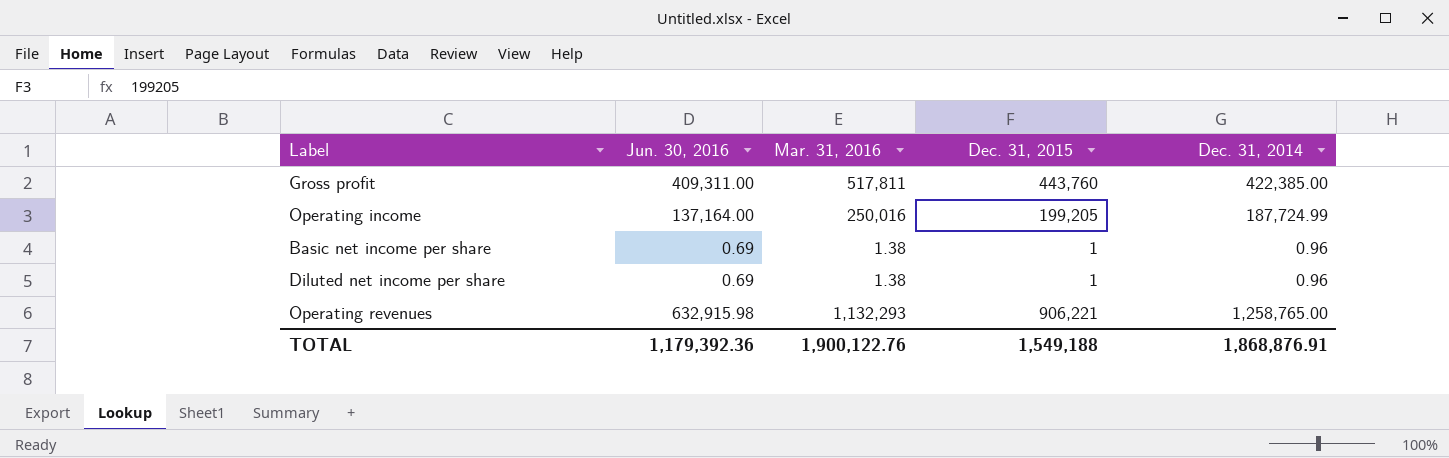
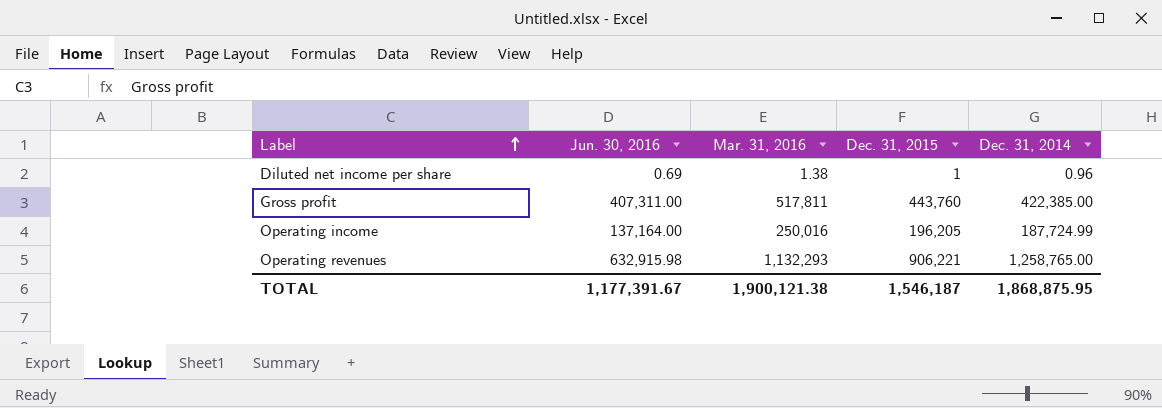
row order: none -> Label ascending
row Basic net income per share: 0.69 | 1.38 | 1 | 0.96 -> none
Gross profit | Jun. 30, 2016: 409,311.00 -> 407,311.00
Operating income | Dec. 31, 2015: 199,205 -> 196,205
TOTAL | Jun. 30, 2016: 1,179,392.36 -> 1,177,391.67
TOTAL | Mar. 31, 2016: 1,900,122.76 -> 1,900,121.38
TOTAL | Dec. 31, 2015: 1,549,188 -> 1,546,187
TOTAL | Dec. 31, 2014: 1,868,876.91 -> 1,868,875.95

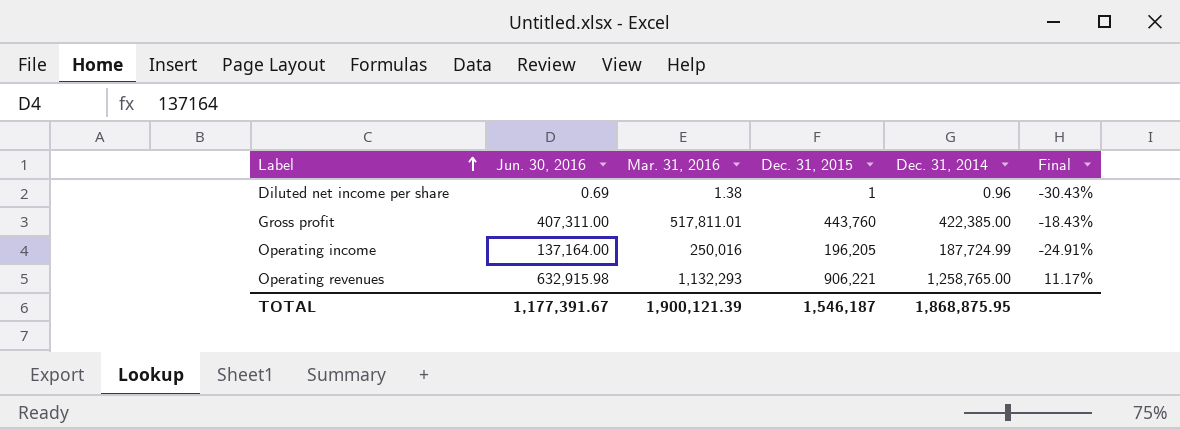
column Final | formula: none -> ([Dec. 31, 2014] - [Mar. 31, 2016]) / [Mar. 31, 2016]
Gross profit | Mar. 31, 2016: 517,811 -> 517,811.01
TOTAL | Mar. 31, 2016: 1,900,121.38 -> 1,900,121.39

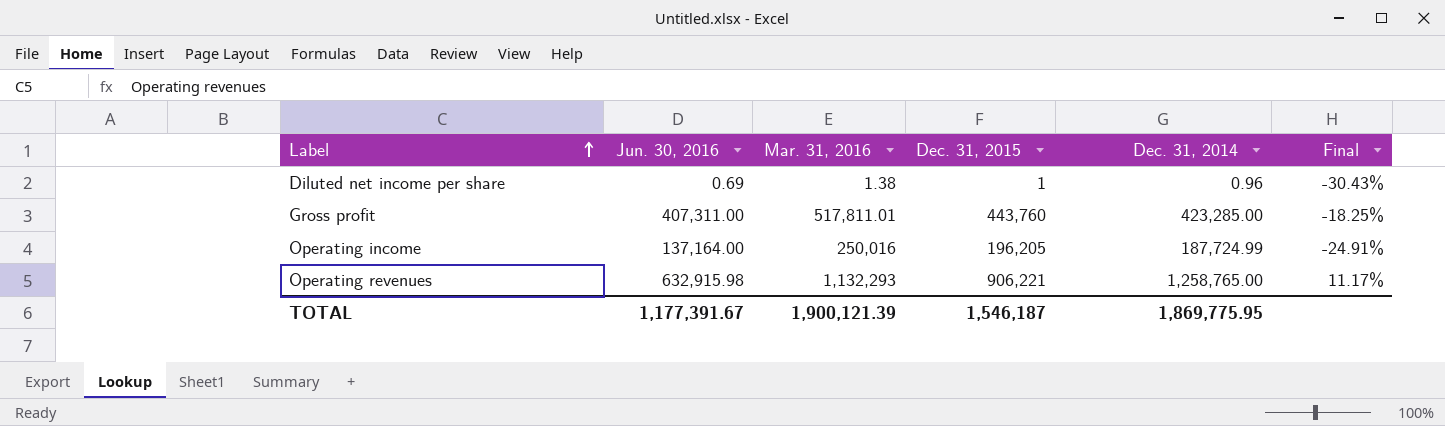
Gross profit | Dec. 31, 2014: 422,385.00 -> 423,285.00
Gross profit | Final: -18.43% -> -18.25%
TOTAL | Dec. 31, 2014: 1,868,875.95 -> 1,869,775.95

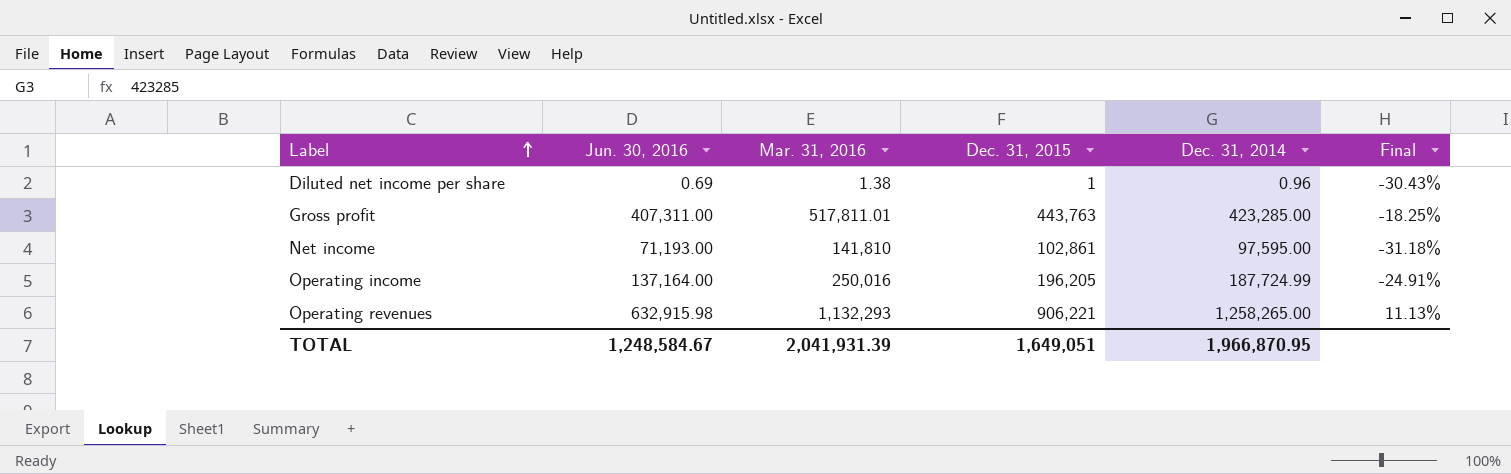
Gross profit | Dec. 31, 2015: 443,760 -> 443,763
row Net income: none -> 71,193.00 | 141,810 | 102,861 | 97,595.00 | -31.18%
Operating revenues | Dec. 31, 2014: 1,258,765.00 -> 1,258,265.00
Operating revenues | Final: 11.17% -> 11.13%
TOTAL | Jun. 30, 2016: 1,177,391.67 -> 1,248,584.67
TOTAL | Mar. 31, 2016: 1,900,121.39 -> 2,041,931.39
TOTAL | Dec. 31, 2015: 1,546,187 -> 1,649,051
TOTAL | Dec. 31, 2014: 1,869,775.95 -> 1,966,870.95

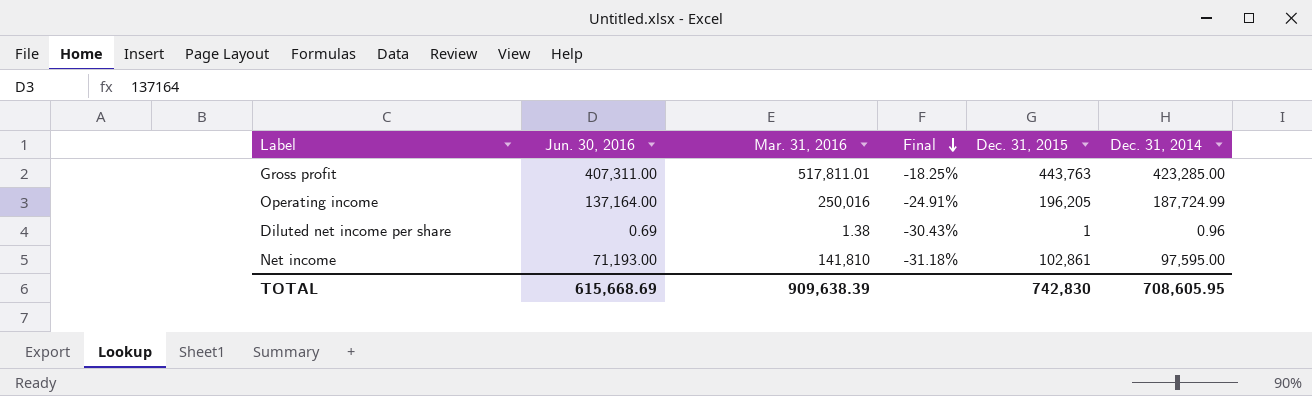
row order: Label ascending -> Final descending
column Final | position: 6 -> 4
row Operating revenues: 632,915.98 | 1,132,293 | 906,221 | 1,258,265.00 | 11.13% -> none
TOTAL | Jun. 30, 2016: 1,248,584.67 -> 615,668.69
TOTAL | Mar. 31, 2016: 2,041,931.39 -> 909,638.39
TOTAL | Dec. 31, 2015: 1,649,051 -> 742,830
TOTAL | Dec. 31, 2014: 1,966,870.95 -> 708,605.95

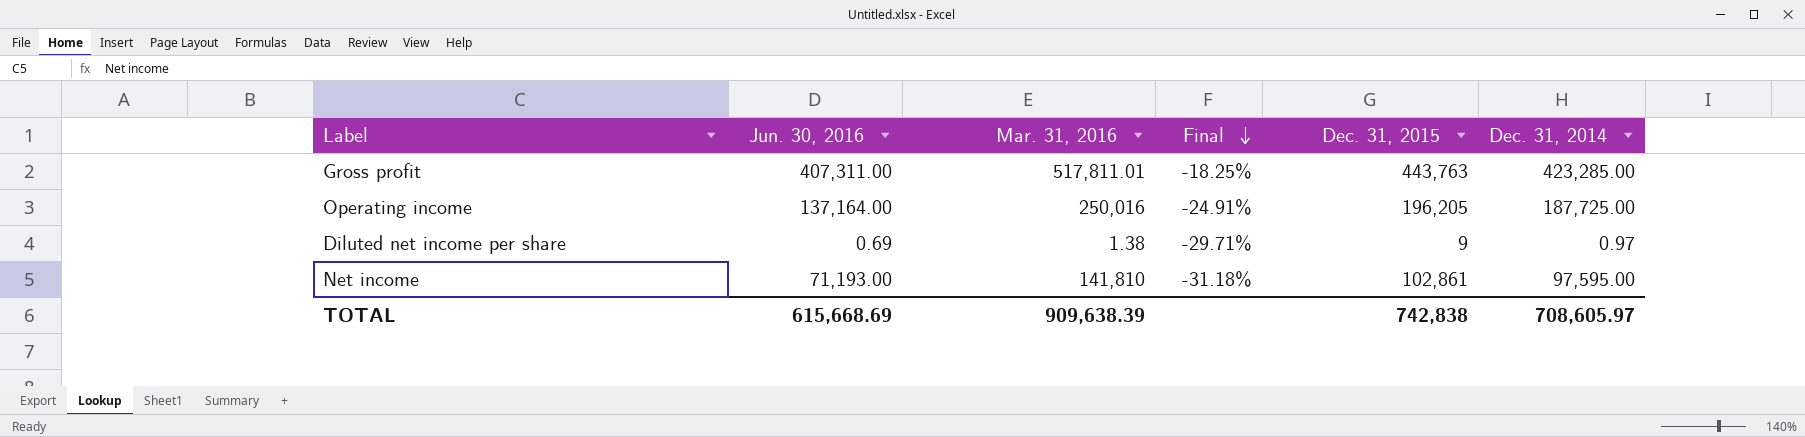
Operating income | Dec. 31, 2014: 187,724.99 -> 187,725.00
Diluted net income per share | Final: -30.43% -> -29.71%
Diluted net income per share | Dec. 31, 2015: 1 -> 9
Diluted net income per share | Dec. 31, 2014: 0.96 -> 0.97
TOTAL | Dec. 31, 2015: 742,830 -> 742,838
TOTAL | Dec. 31, 2014: 708,605.95 -> 708,605.97

